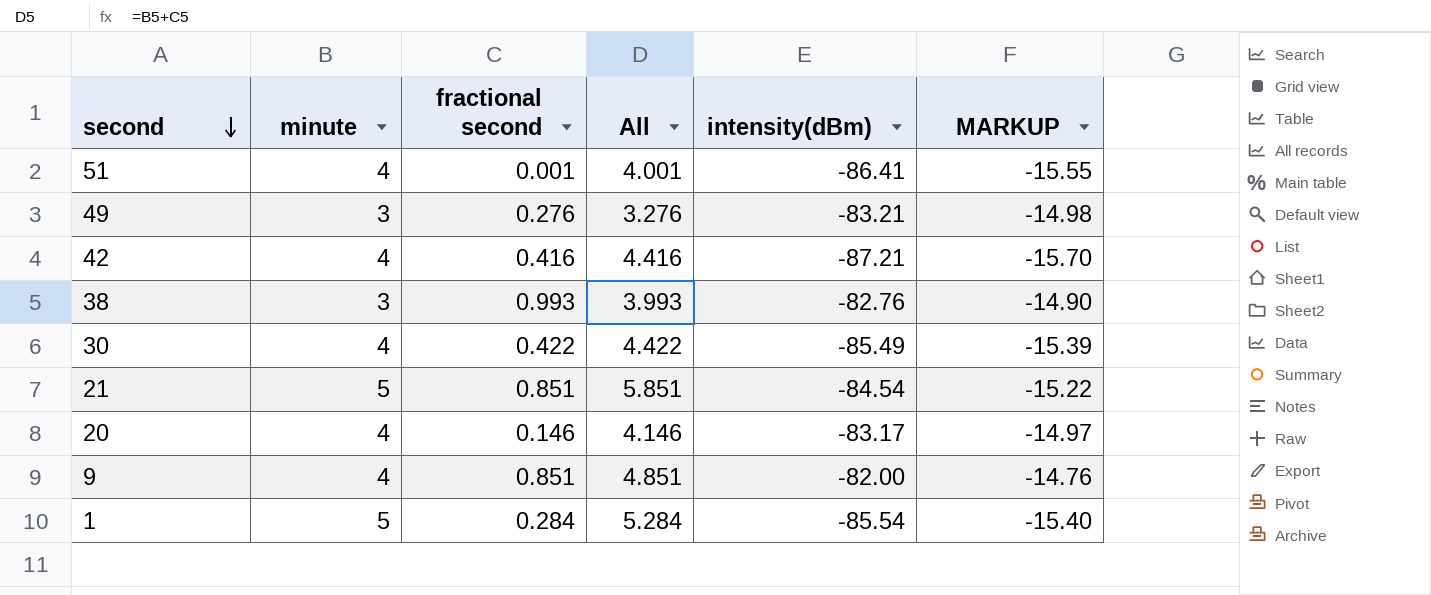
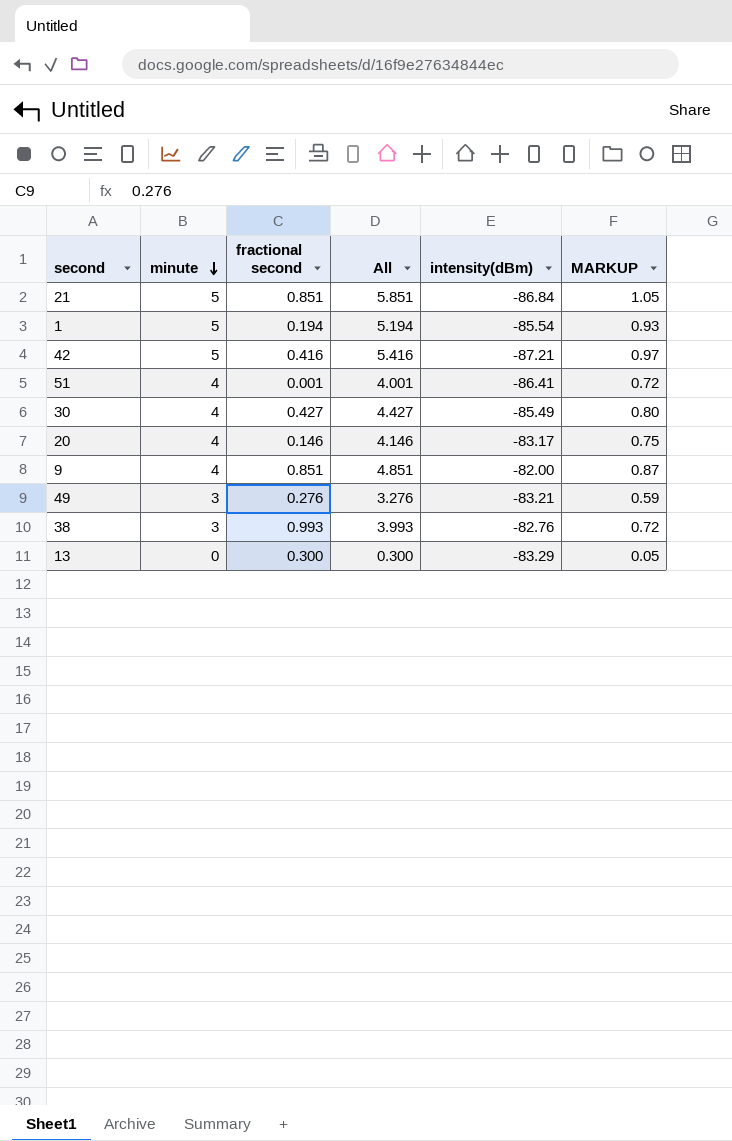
row order: second descending -> minute descending
column MARKUP | formula: [intensity(dBm)] * 0.18 -> [All] * 0.18
21 | intensity(dBm): -84.54 -> -86.84
1 | fractional second: 0.284 -> 0.194
1 | All: 5.284 -> 5.194
42 | minute: 4 -> 5
42 | All: 4.416 -> 5.416
30 | fractional second: 0.422 -> 0.427
30 | All: 4.422 -> 4.427
row 13: none -> 0 | 0.300 | 0.300 | -83.29 | 0.05

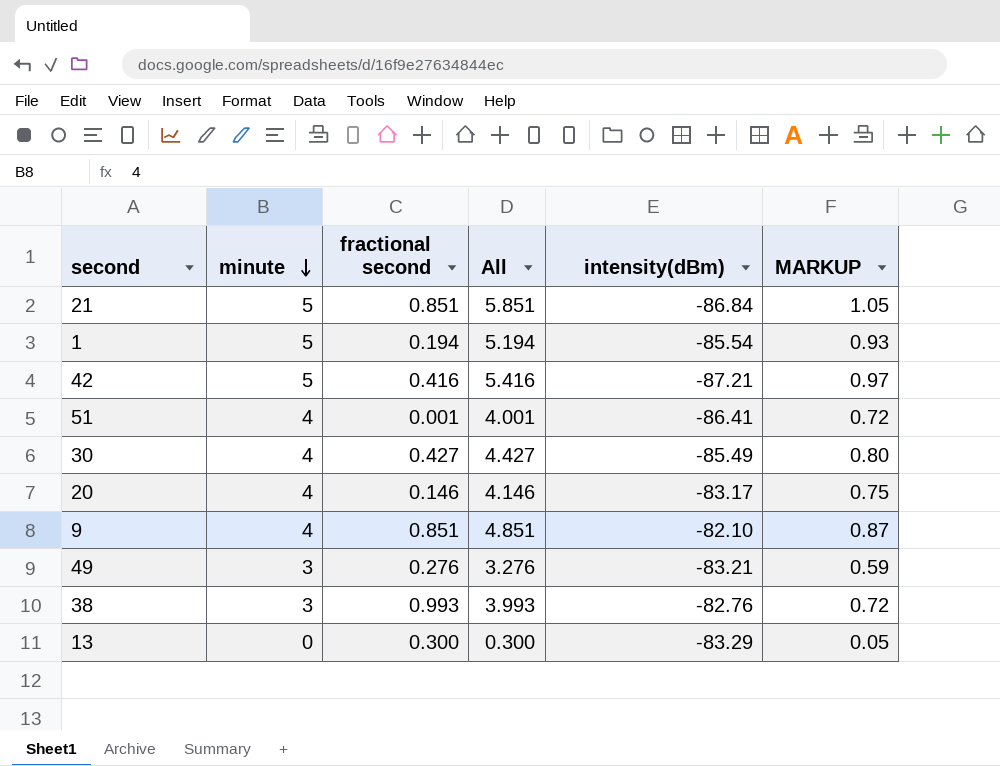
9 | intensity(dBm): -82.00 -> -82.10

